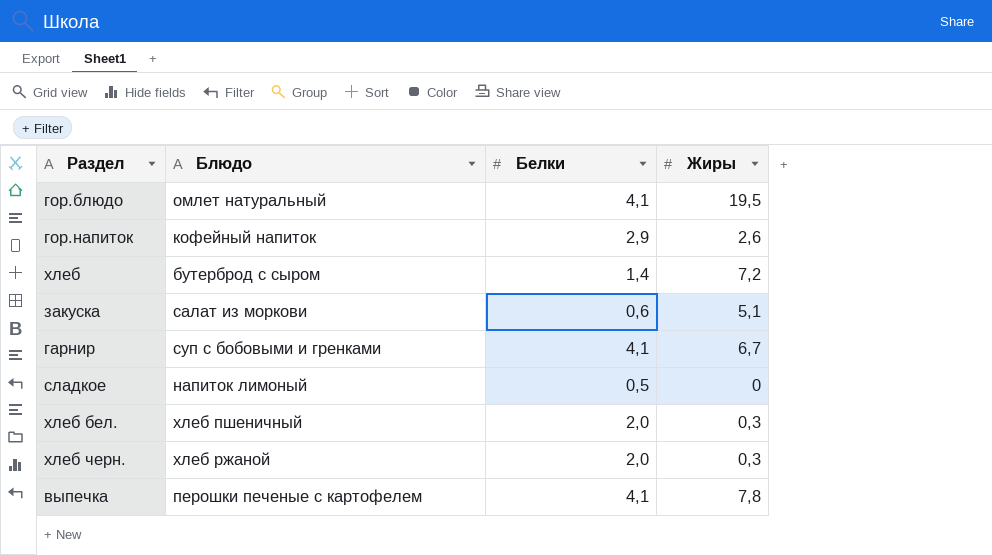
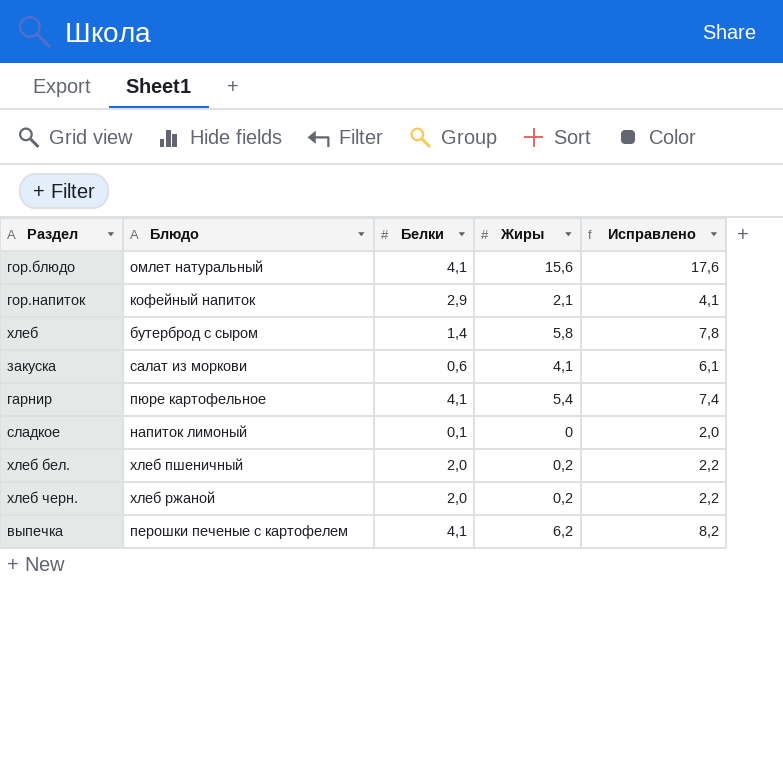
column Исправлено | formula: none -> [Жиры] + 2
гор.блюдо | Жиры: 19,5 -> 15,6
гор.напиток | Жиры: 2,6 -> 2,1
хлеб | Жиры: 7,2 -> 5,8
закуска | Жиры: 5,1 -> 4,1
гарнир | Блюдо: суп с бобовыми и гренками -> пюре картофельное
гарнир | Жиры: 6,7 -> 5,4
сладкое | Белки: 0,5 -> 0,1
хлеб бел. | Жиры: 0,3 -> 0,2
хлеб черн. | Жиры: 0,3 -> 0,2
выпечка | Жиры: 7,8 -> 6,2

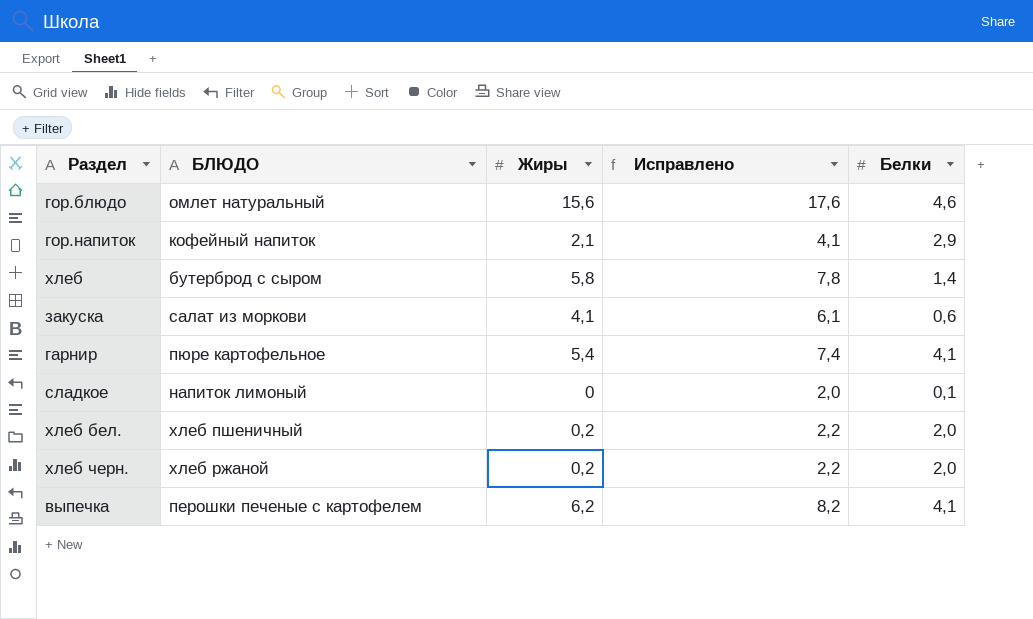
column name: Блюдо -> БЛЮДО
column Белки | position: 3 -> 5
гор.блюдо | Белки: 4,1 -> 4,6

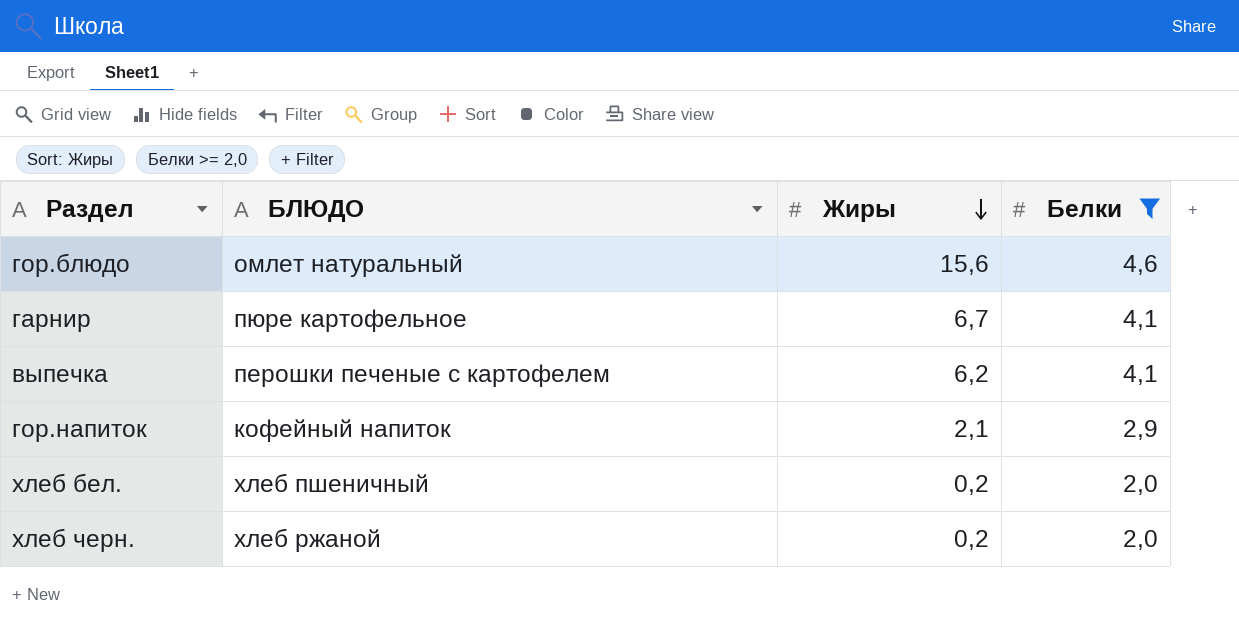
filter: none -> Белки >= 2,0
row order: none -> Жиры descending
column Исправлено | formula: [Жиры] + 2 -> none
гарнир | Жиры: 5,4 -> 6,7

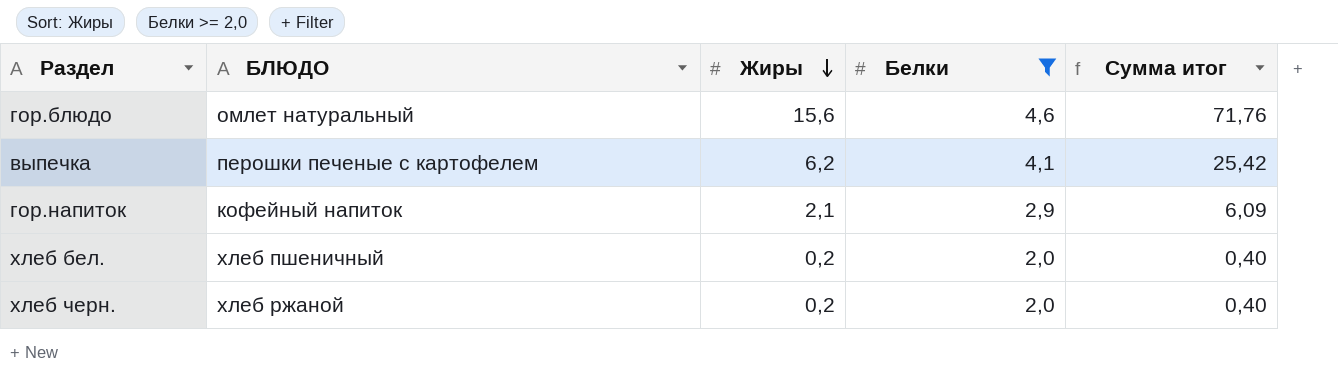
column Сумма итог | formula: none -> [Жиры] * [Белки]
row гарнир: пюре картофельное | 6,7 | 4,1 -> none

